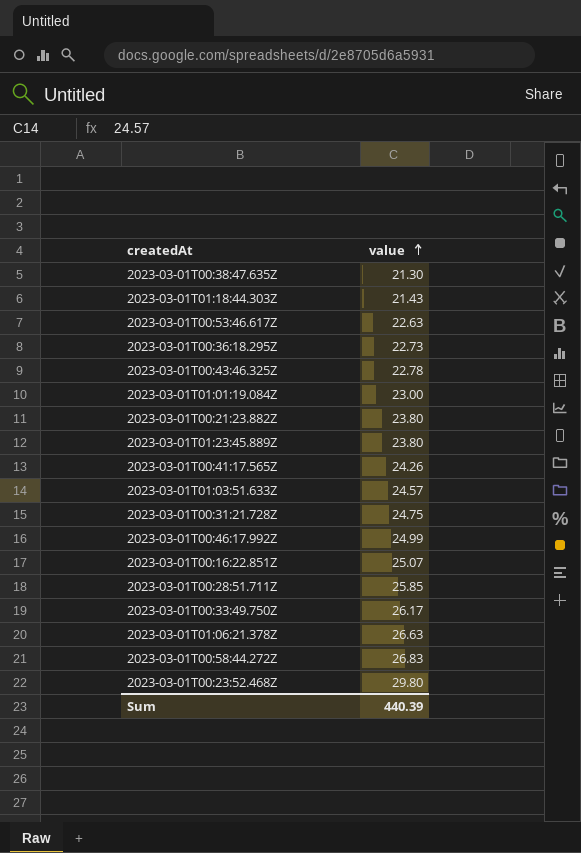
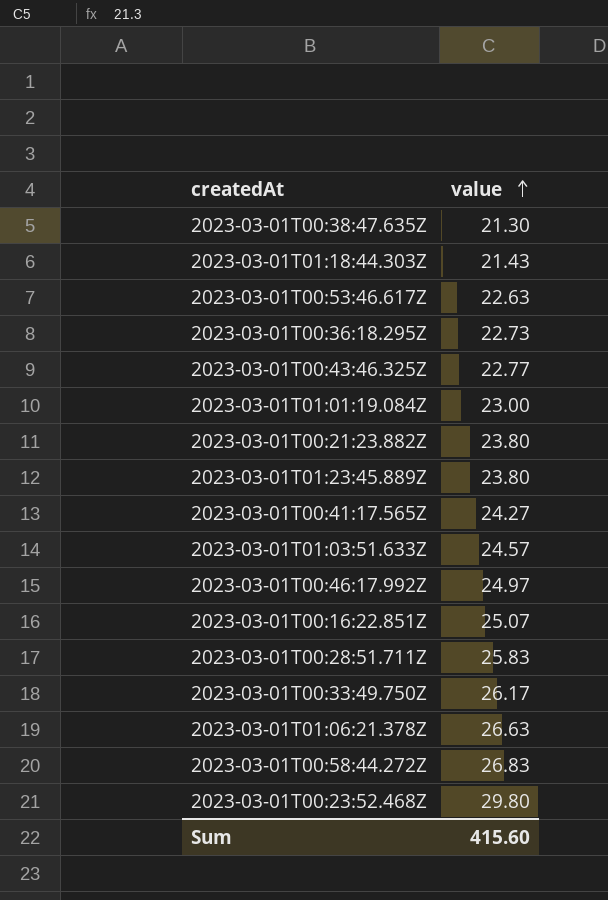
row 2023-03-01T00:31:21.728Z: 24.75 -> none
2023-03-01T00:43:46.325Z | value: 22.78 -> 22.77
2023-03-01T00:41:17.565Z | value: 24.26 -> 24.27
2023-03-01T00:46:17.992Z | value: 24.99 -> 24.97
2023-03-01T00:28:51.711Z | value: 25.85 -> 25.83
Sum | value: 440.39 -> 415.60

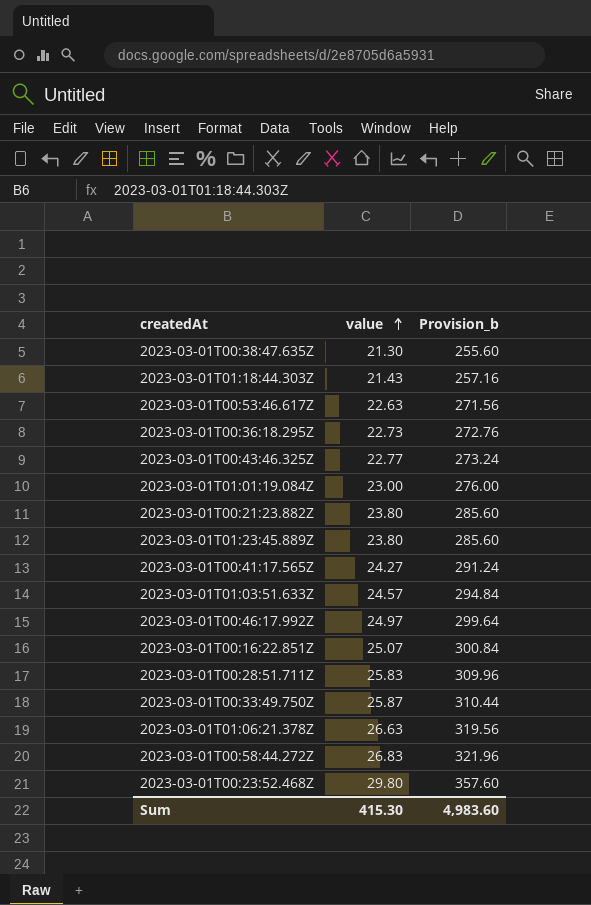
column Provision_b | formula: none -> [value] * 12
2023-03-01T00:33:49.750Z | value: 26.17 -> 25.87
Sum | value: 415.60 -> 415.30

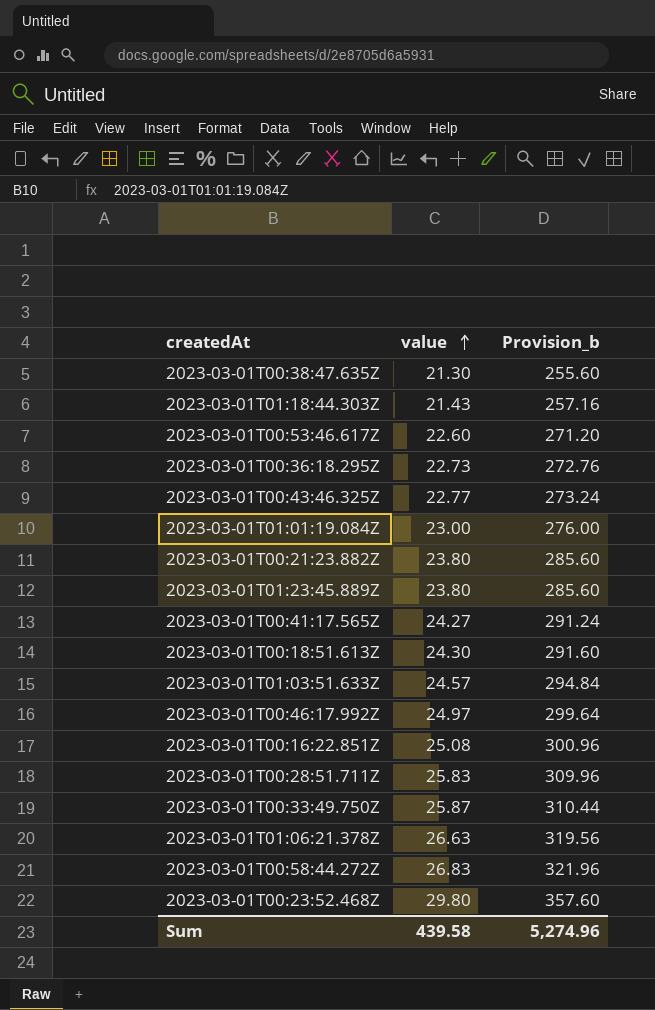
2023-03-01T00:53:46.617Z | value: 22.63 -> 22.60
2023-03-01T00:53:46.617Z | Provision_b: 271.56 -> 271.20
row 2023-03-01T00:18:51.613Z: none -> 24.30 | 291.60
2023-03-01T00:16:22.851Z | value: 25.07 -> 25.08
2023-03-01T00:16:22.851Z | Provision_b: 300.84 -> 300.96
Sum | value: 415.30 -> 439.58
Sum | Provision_b: 4,983.60 -> 5,274.96

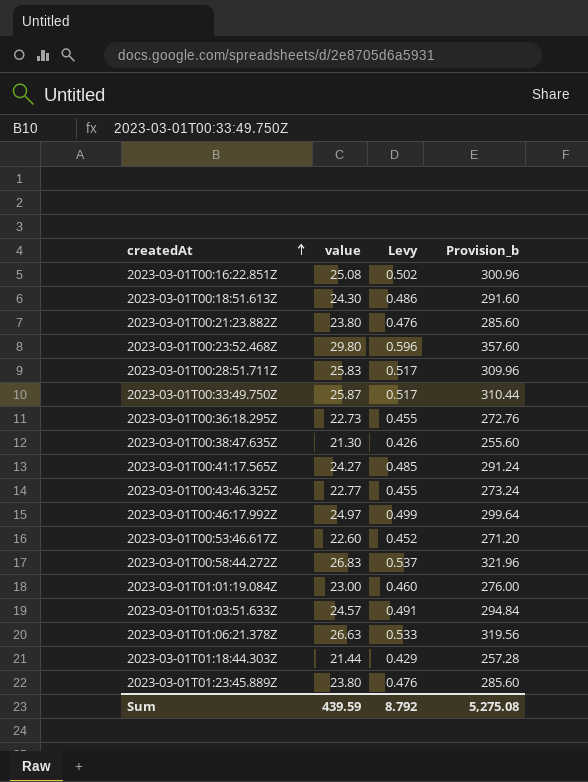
row order: value ascending -> createdAt ascending
column Levy | formula: none -> [value] * 0.02
2023-03-01T01:18:44.303Z | value: 21.43 -> 21.44
2023-03-01T01:18:44.303Z | Provision_b: 257.16 -> 257.28
Sum | value: 439.58 -> 439.59
Sum | Provision_b: 5,274.96 -> 5,275.08

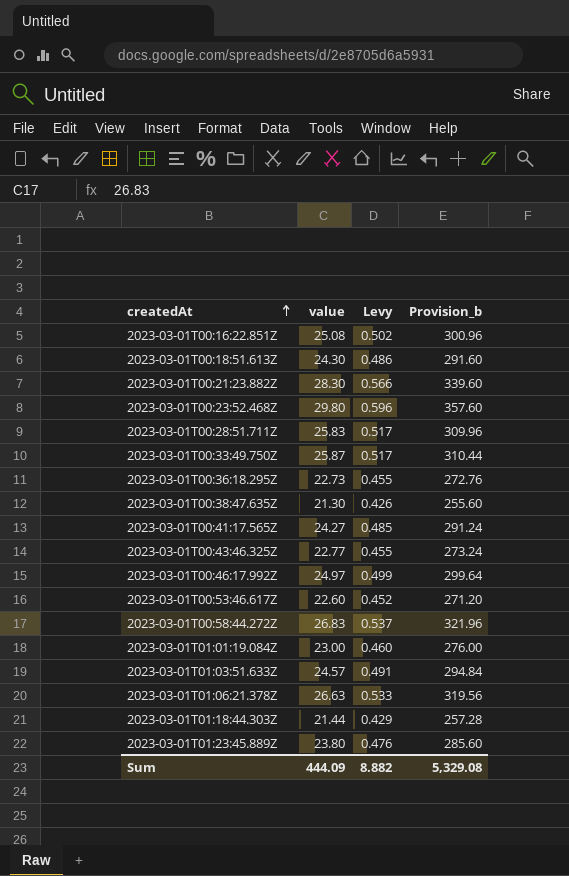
2023-03-01T00:21:23.882Z | value: 23.80 -> 28.30
2023-03-01T00:21:23.882Z | Levy: 0.476 -> 0.566
2023-03-01T00:21:23.882Z | Provision_b: 285.60 -> 339.60
Sum | value: 439.59 -> 444.09
Sum | Levy: 8.792 -> 8.882
Sum | Provision_b: 5,275.08 -> 5,329.08

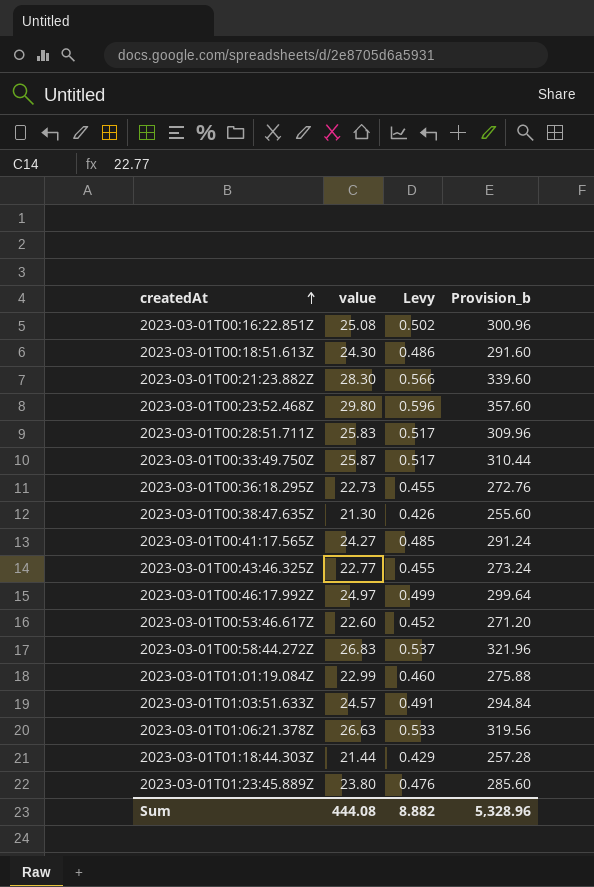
2023-03-01T01:01:19.084Z | value: 23.00 -> 22.99
2023-03-01T01:01:19.084Z | Provision_b: 276.00 -> 275.88
Sum | value: 444.09 -> 444.08
Sum | Provision_b: 5,329.08 -> 5,328.96

